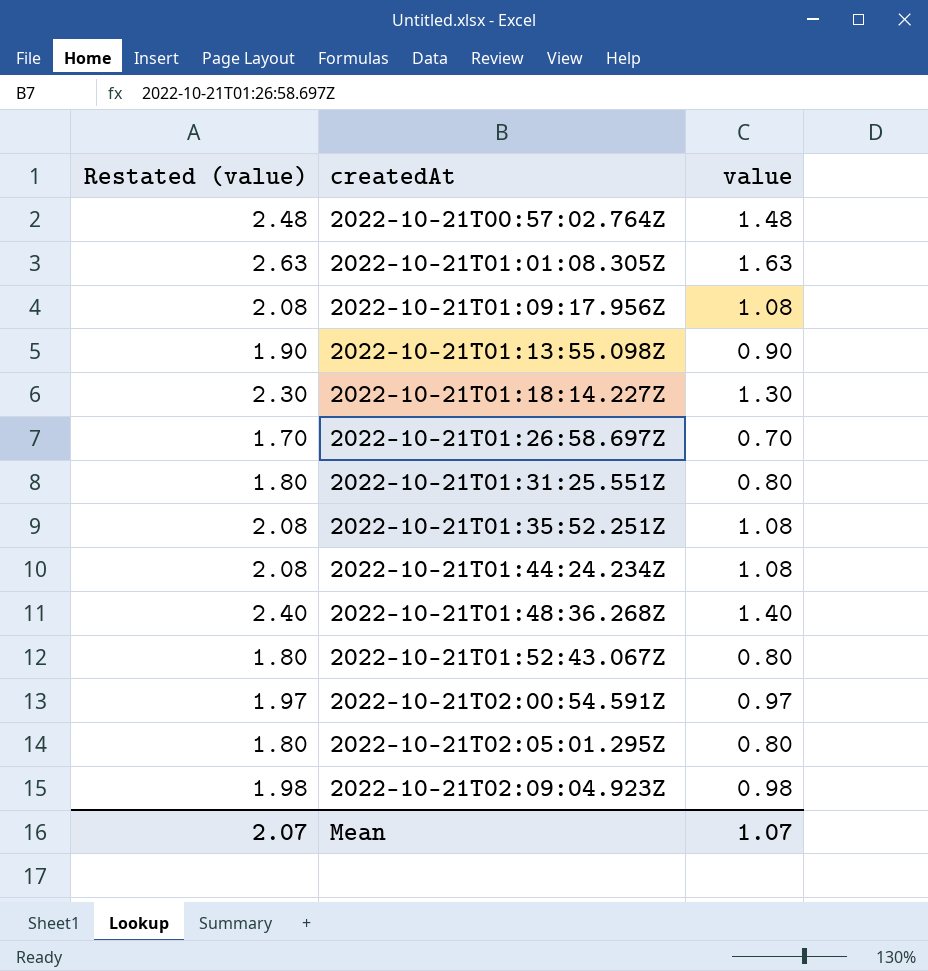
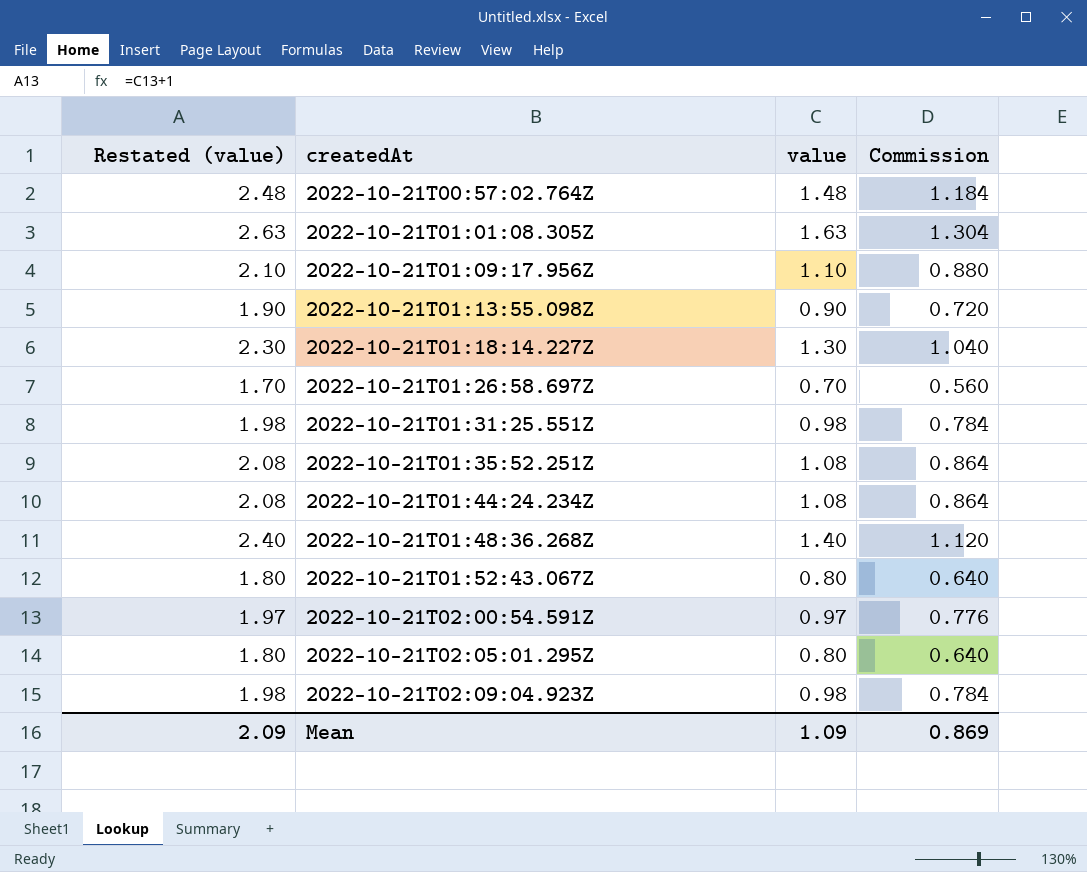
column Commission | formula: none -> [value] * 0.8
2022-10-21T01:09:17.956Z | Restated (value): 2.08 -> 2.10
2022-10-21T01:09:17.956Z | value: 1.08 -> 1.10
2022-10-21T01:31:25.551Z | Restated (value): 1.80 -> 1.98
2022-10-21T01:31:25.551Z | value: 0.80 -> 0.98
Mean | Restated (value): 2.07 -> 2.09
Mean | value: 1.07 -> 1.09

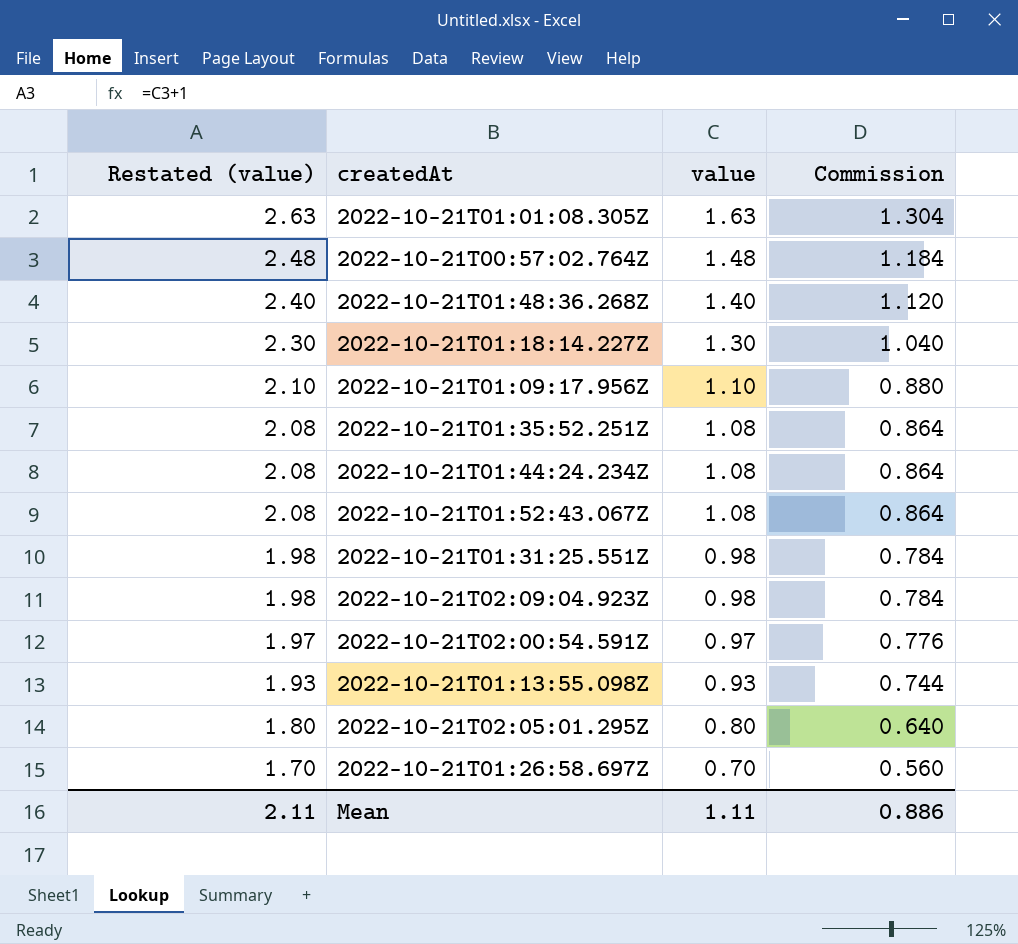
row order: createdAt ascending -> Restated (value) descending
2022-10-21T01:52:43.067Z | Restated (value): 1.80 -> 2.08
2022-10-21T01:52:43.067Z | value: 0.80 -> 1.08
2022-10-21T01:52:43.067Z | Commission: 0.640 -> 0.864
2022-10-21T01:13:55.098Z | Restated (value): 1.90 -> 1.93
2022-10-21T01:13:55.098Z | value: 0.90 -> 0.93
2022-10-21T01:13:55.098Z | Commission: 0.720 -> 0.744
Mean | Restated (value): 2.09 -> 2.11
Mean | value: 1.09 -> 1.11
Mean | Commission: 0.869 -> 0.886

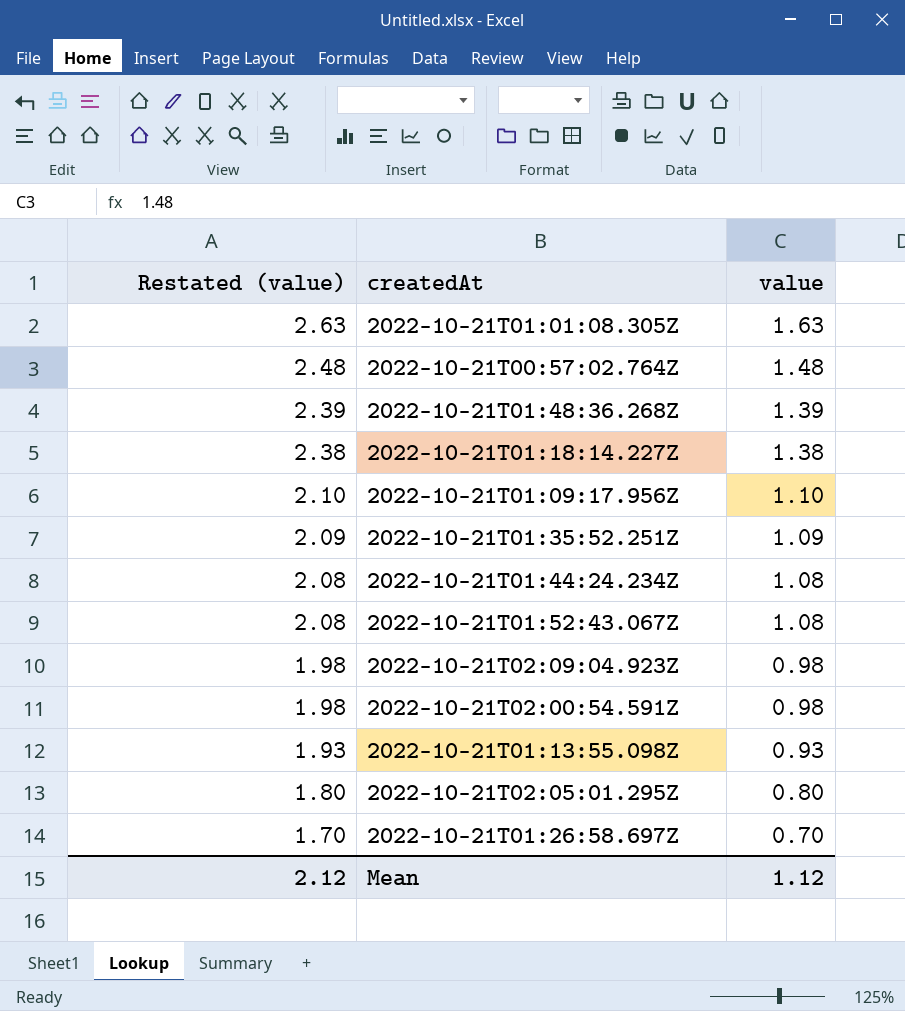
column Commission | formula: [value] * 0.8 -> none
row 2022-10-21T01:31:25.551Z: 1.98 | 0.98 | 0.784 -> none
2022-10-21T01:48:36.268Z | Restated (value): 2.40 -> 2.39
2022-10-21T01:48:36.268Z | value: 1.40 -> 1.39
2022-10-21T01:18:14.227Z | Restated (value): 2.30 -> 2.38
2022-10-21T01:18:14.227Z | value: 1.30 -> 1.38
2022-10-21T01:35:52.251Z | Restated (value): 2.08 -> 2.09
2022-10-21T01:35:52.251Z | value: 1.08 -> 1.09
2022-10-21T02:00:54.591Z | Restated (value): 1.97 -> 1.98
2022-10-21T02:00:54.591Z | value: 0.97 -> 0.98
Mean | Restated (value): 2.11 -> 2.12
Mean | value: 1.11 -> 1.12

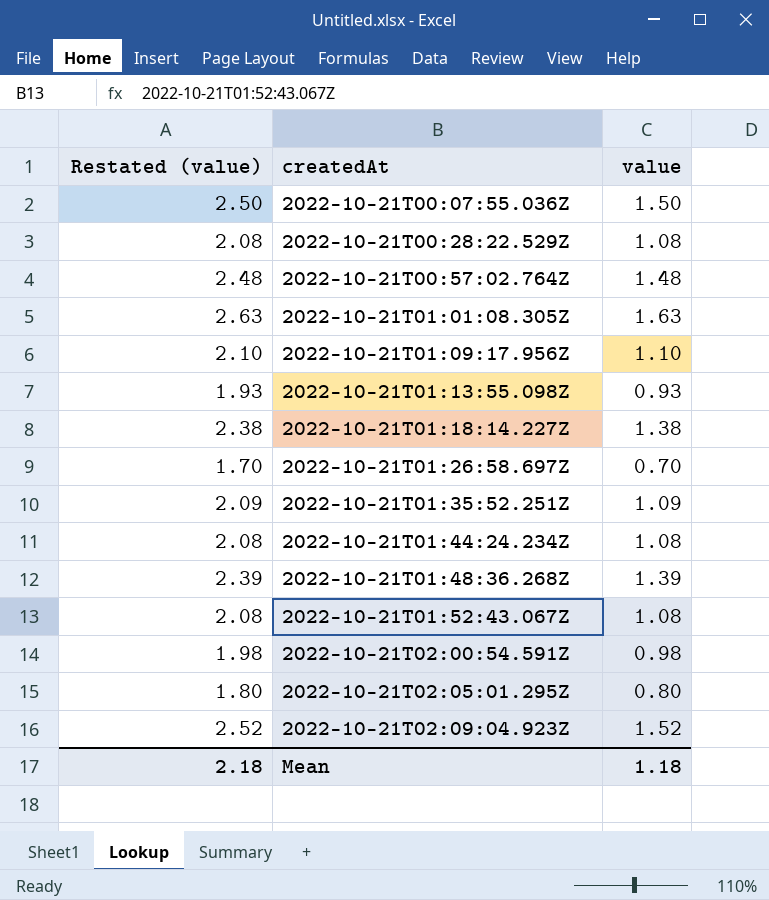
row order: Restated (value) descending -> createdAt ascending
row 2022-10-21T00:07:55.036Z: none -> 2.50 | 1.50
row 2022-10-21T00:28:22.529Z: none -> 2.08 | 1.08
2022-10-21T02:09:04.923Z | Restated (value): 1.98 -> 2.52
2022-10-21T02:09:04.923Z | value: 0.98 -> 1.52
Mean | Restated (value): 2.12 -> 2.18
Mean | value: 1.12 -> 1.18

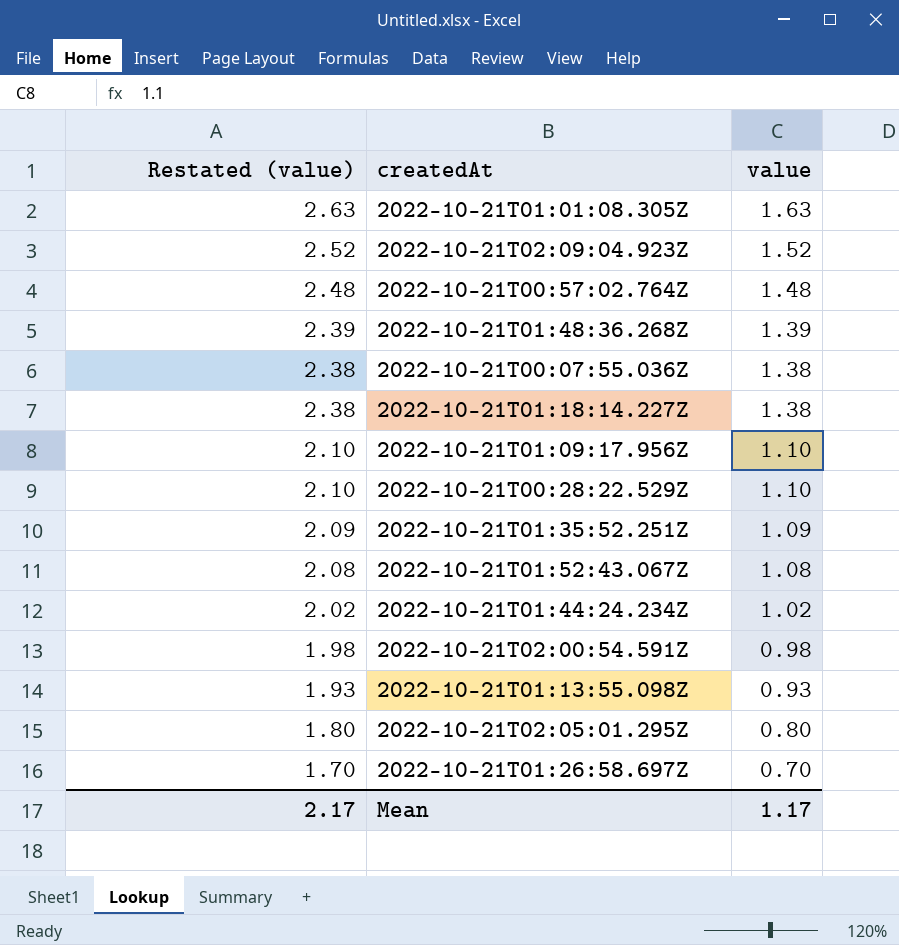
row order: createdAt ascending -> Restated (value) descending
2022-10-21T00:07:55.036Z | Restated (value): 2.50 -> 2.38
2022-10-21T00:07:55.036Z | value: 1.50 -> 1.38
2022-10-21T00:28:22.529Z | Restated (value): 2.08 -> 2.10
2022-10-21T00:28:22.529Z | value: 1.08 -> 1.10
2022-10-21T01:44:24.234Z | Restated (value): 2.08 -> 2.02
2022-10-21T01:44:24.234Z | value: 1.08 -> 1.02
Mean | Restated (value): 2.18 -> 2.17
Mean | value: 1.18 -> 1.17

